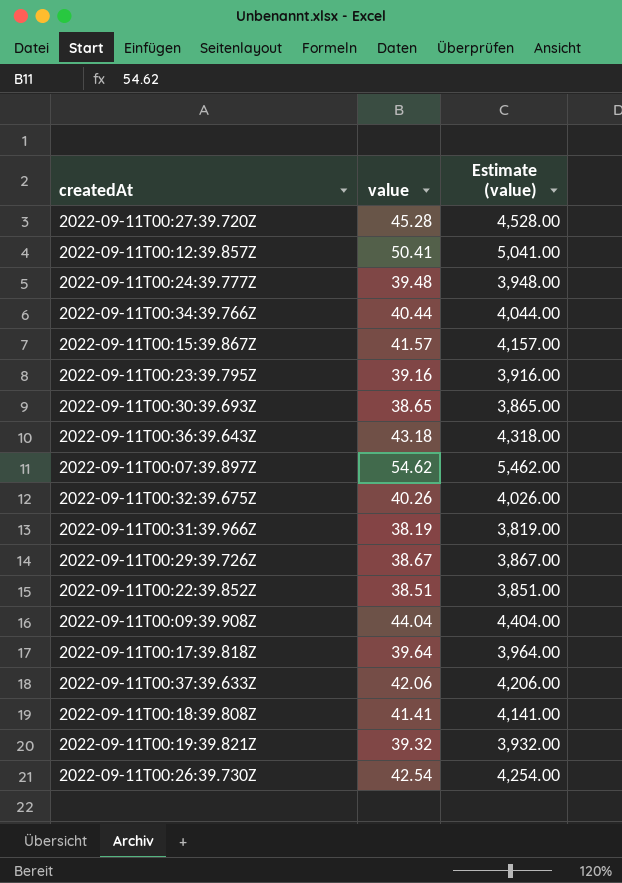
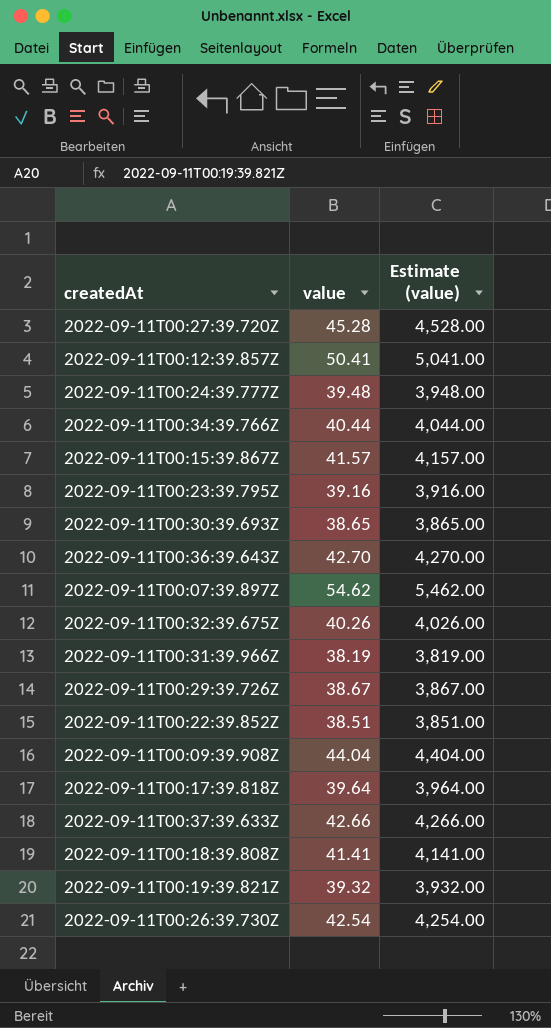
2022-09-11T00:36:39.643Z | value: 43.18 -> 42.70
2022-09-11T00:36:39.643Z | Estimate (value): 4,318.00 -> 4,270.00
2022-09-11T00:37:39.633Z | value: 42.06 -> 42.66
2022-09-11T00:37:39.633Z | Estimate (value): 4,206.00 -> 4,266.00

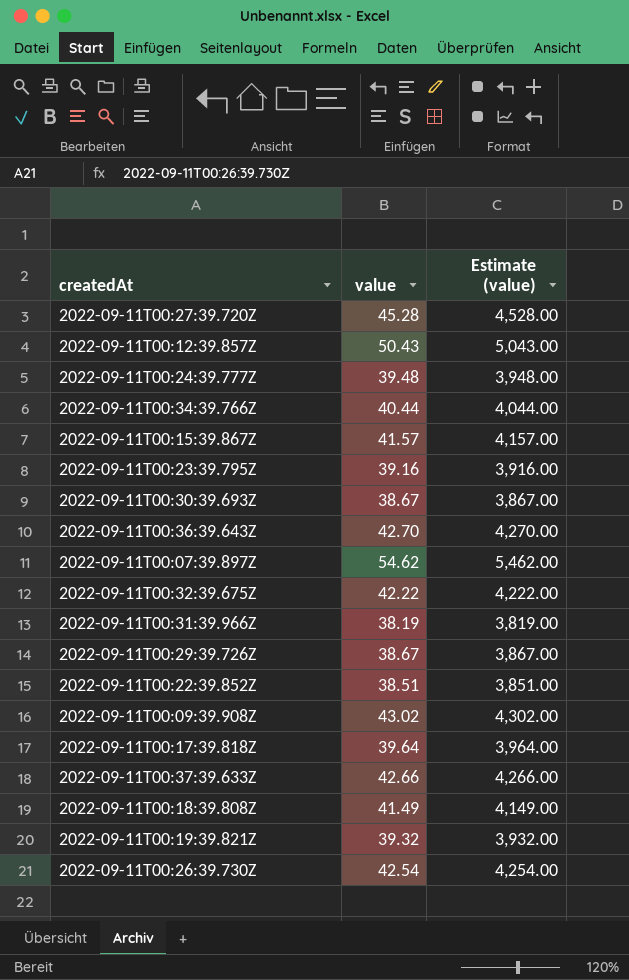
2022-09-11T00:12:39.857Z | value: 50.41 -> 50.43
2022-09-11T00:12:39.857Z | Estimate (value): 5,041.00 -> 5,043.00
2022-09-11T00:30:39.693Z | value: 38.65 -> 38.67
2022-09-11T00:30:39.693Z | Estimate (value): 3,865.00 -> 3,867.00
2022-09-11T00:32:39.675Z | value: 40.26 -> 42.22
2022-09-11T00:32:39.675Z | Estimate (value): 4,026.00 -> 4,222.00
2022-09-11T00:09:39.908Z | value: 44.04 -> 43.02
2022-09-11T00:09:39.908Z | Estimate (value): 4,404.00 -> 4,302.00
2022-09-11T00:18:39.808Z | value: 41.41 -> 41.49
2022-09-11T00:18:39.808Z | Estimate (value): 4,141.00 -> 4,149.00

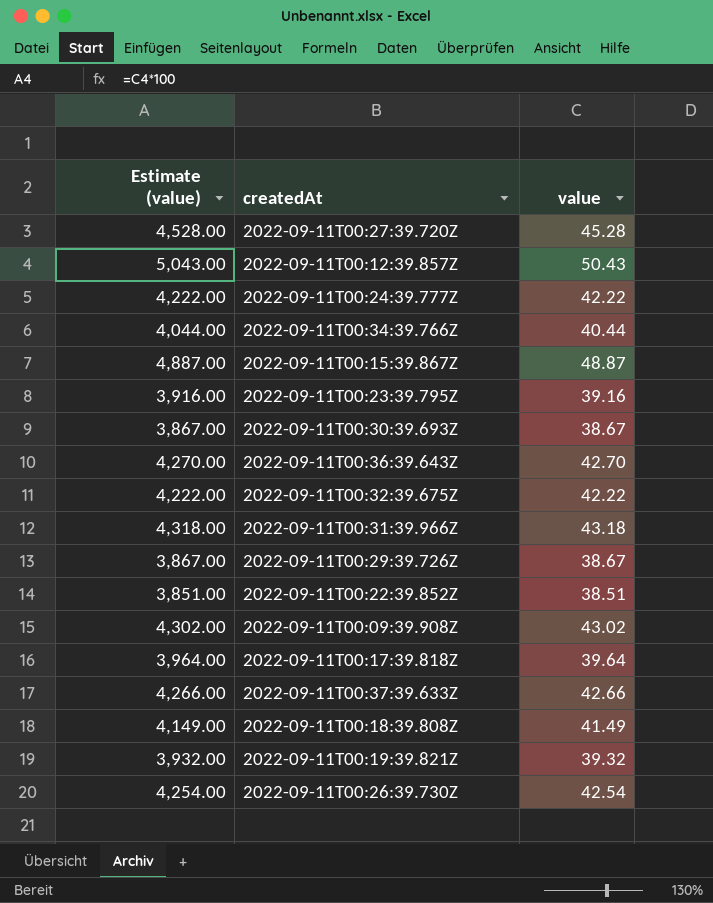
column Estimate (value) | position: 3 -> 1
row 2022-09-11T00:07:39.897Z: 54.62 | 5,462.00 -> none
2022-09-11T00:24:39.777Z | Estimate (value): 3,948.00 -> 4,222.00
2022-09-11T00:24:39.777Z | value: 39.48 -> 42.22
2022-09-11T00:15:39.867Z | Estimate (value): 4,157.00 -> 4,887.00
2022-09-11T00:15:39.867Z | value: 41.57 -> 48.87
2022-09-11T00:31:39.966Z | Estimate (value): 3,819.00 -> 4,318.00
2022-09-11T00:31:39.966Z | value: 38.19 -> 43.18

